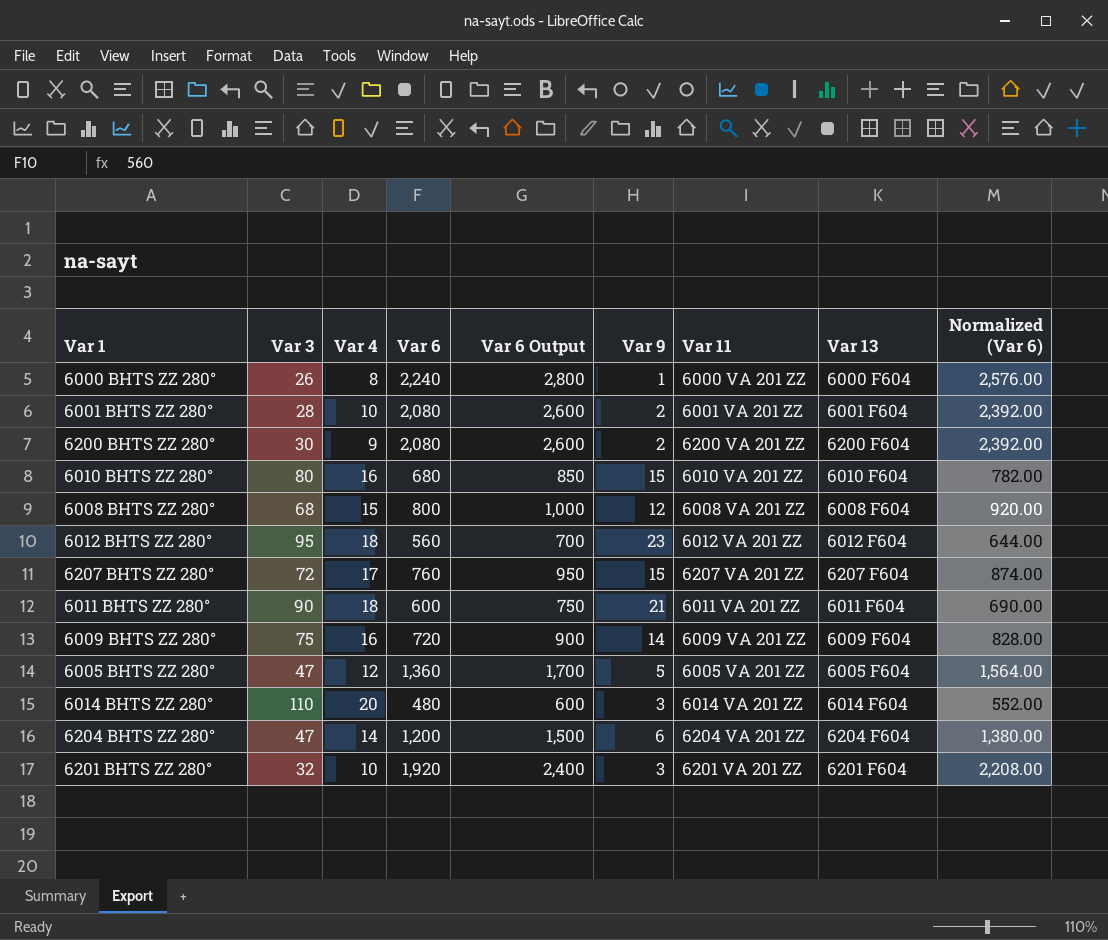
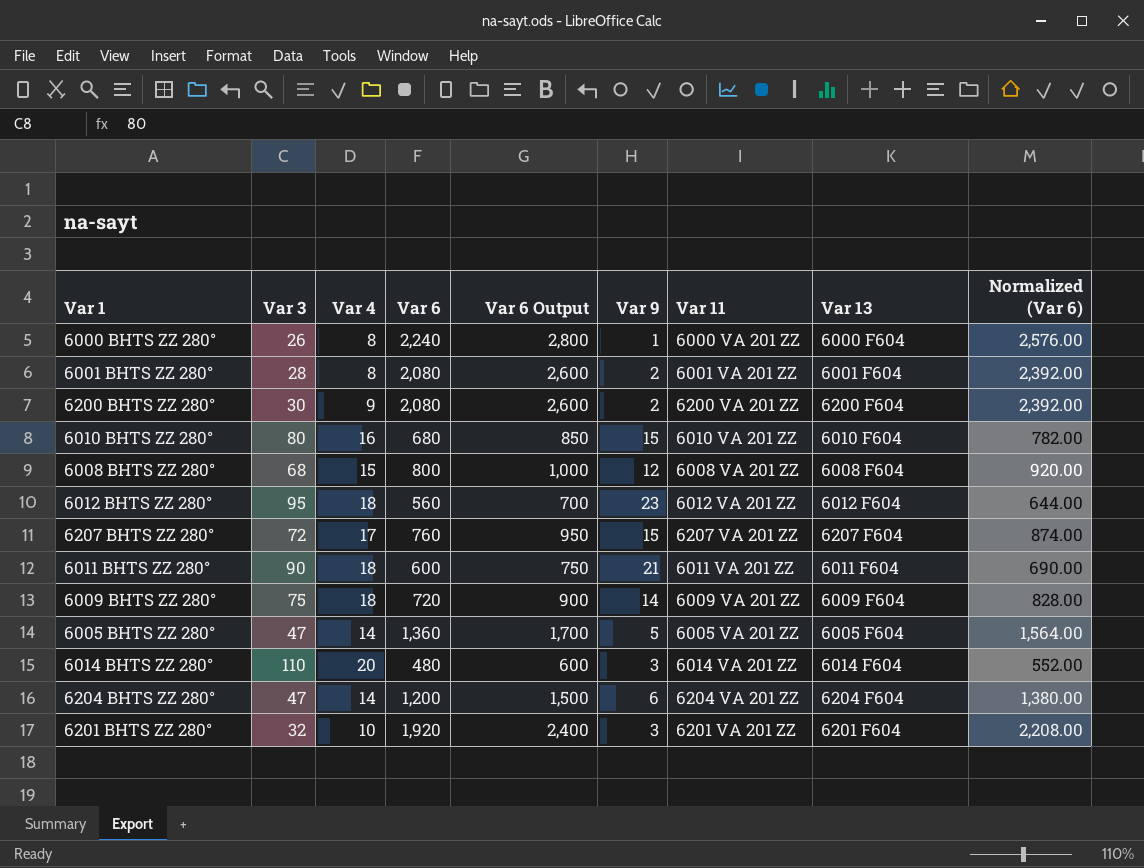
6001 BHTS ZZ 280° | Var 4: 10 -> 8
6009 BHTS ZZ 280° | Var 4: 16 -> 18
6005 BHTS ZZ 280° | Var 4: 12 -> 14

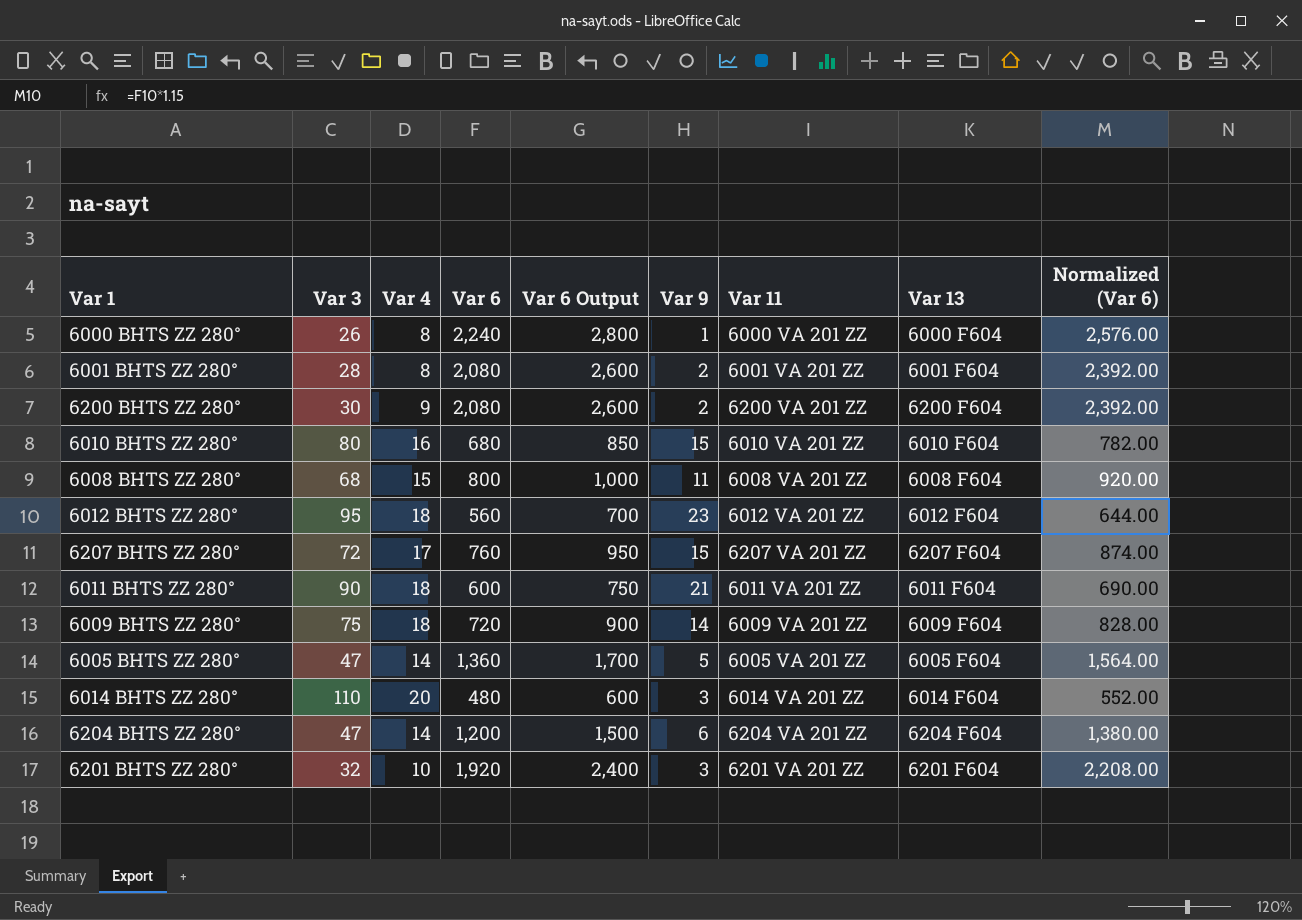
6008 BHTS ZZ 280° | Var 9: 12 -> 11

